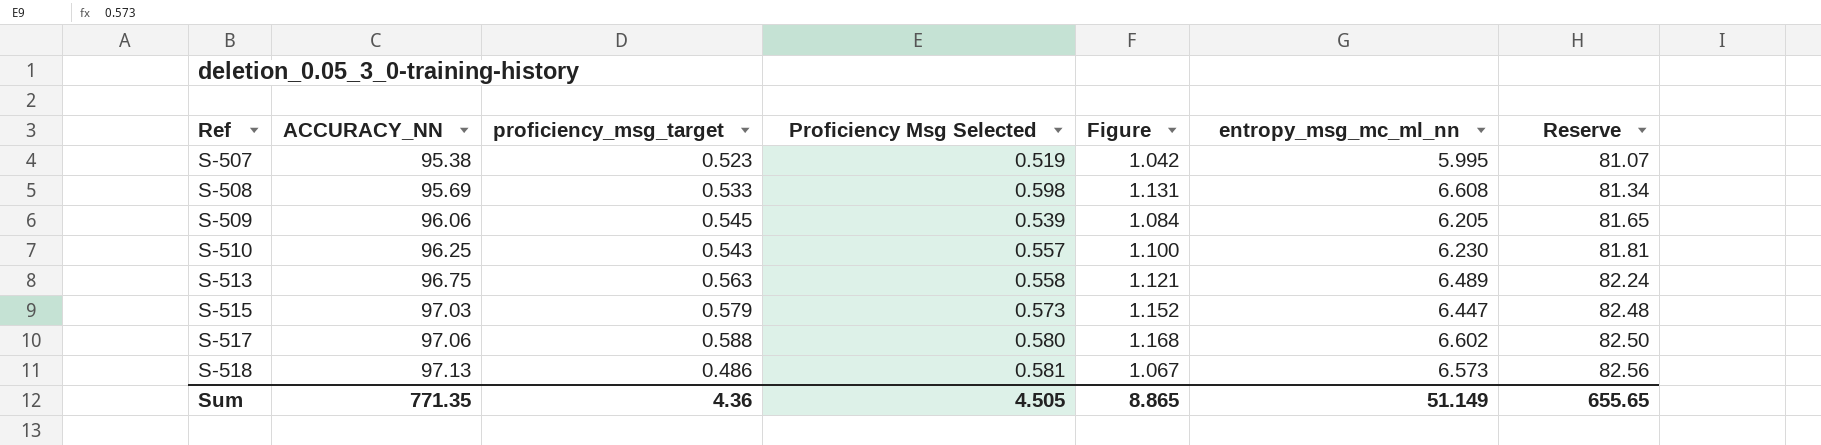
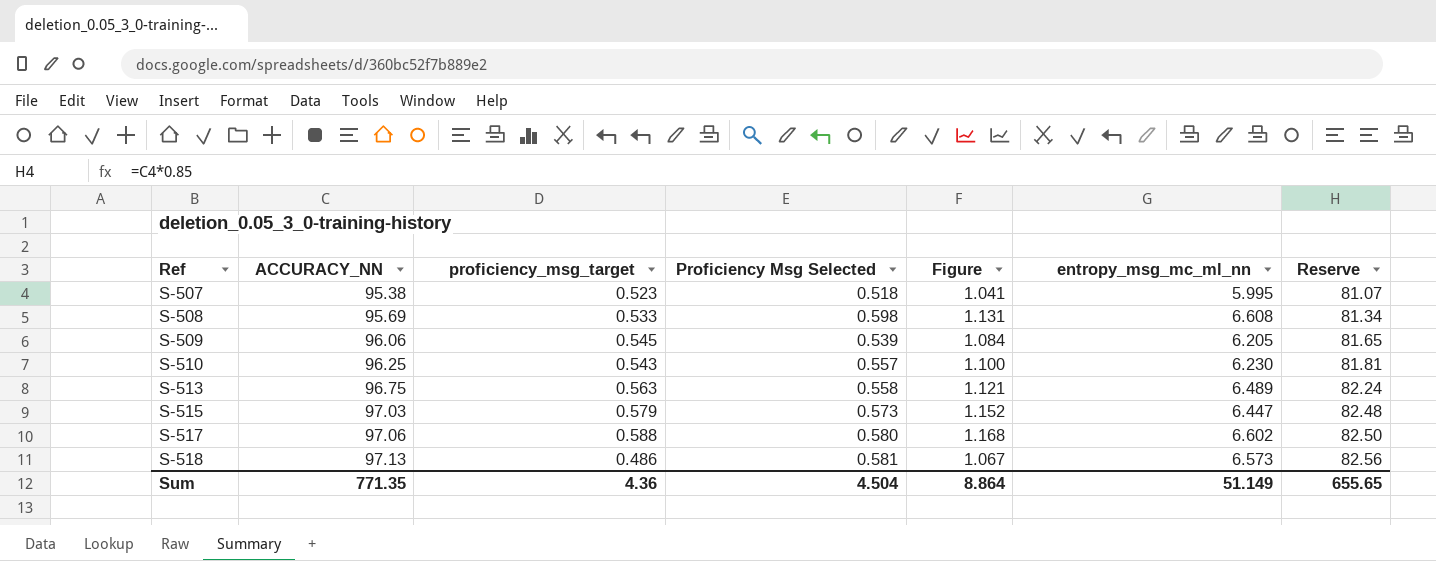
S-507 | Proficiency Msg Selected: 0.519 -> 0.518
S-507 | Figure: 1.042 -> 1.041
Sum | Proficiency Msg Selected: 4.505 -> 4.504
Sum | Figure: 8.865 -> 8.864

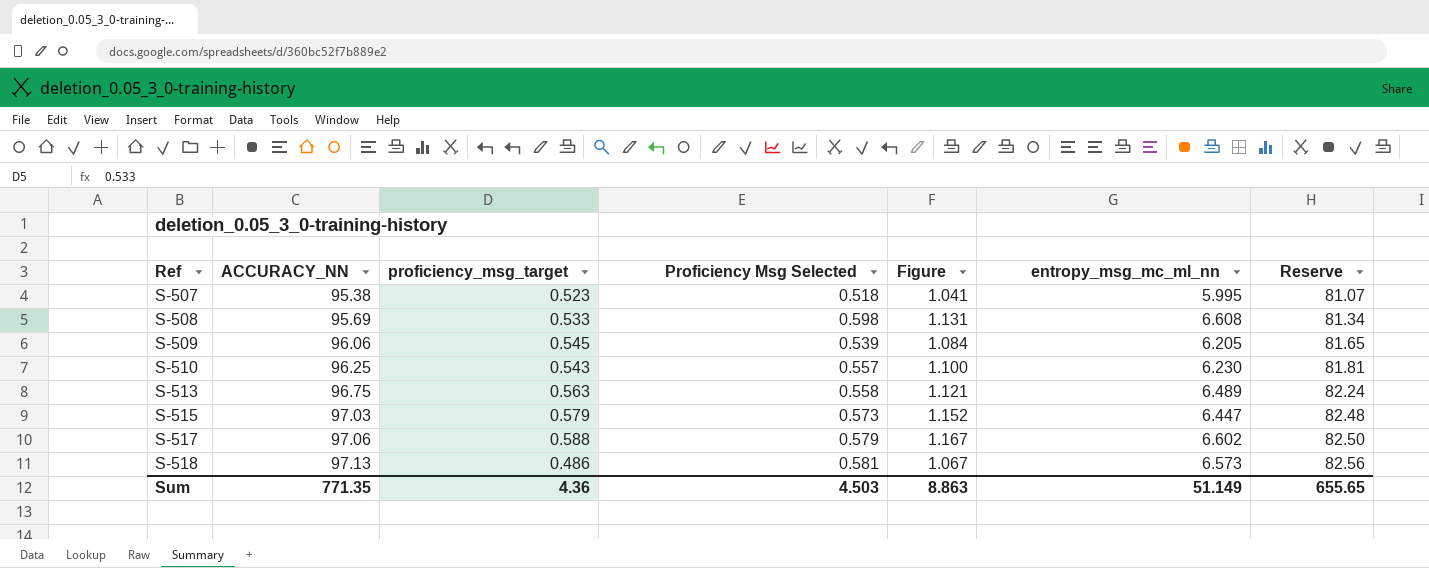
S-517 | Proficiency Msg Selected: 0.580 -> 0.579
S-517 | Figure: 1.168 -> 1.167
Sum | Proficiency Msg Selected: 4.504 -> 4.503
Sum | Figure: 8.864 -> 8.863

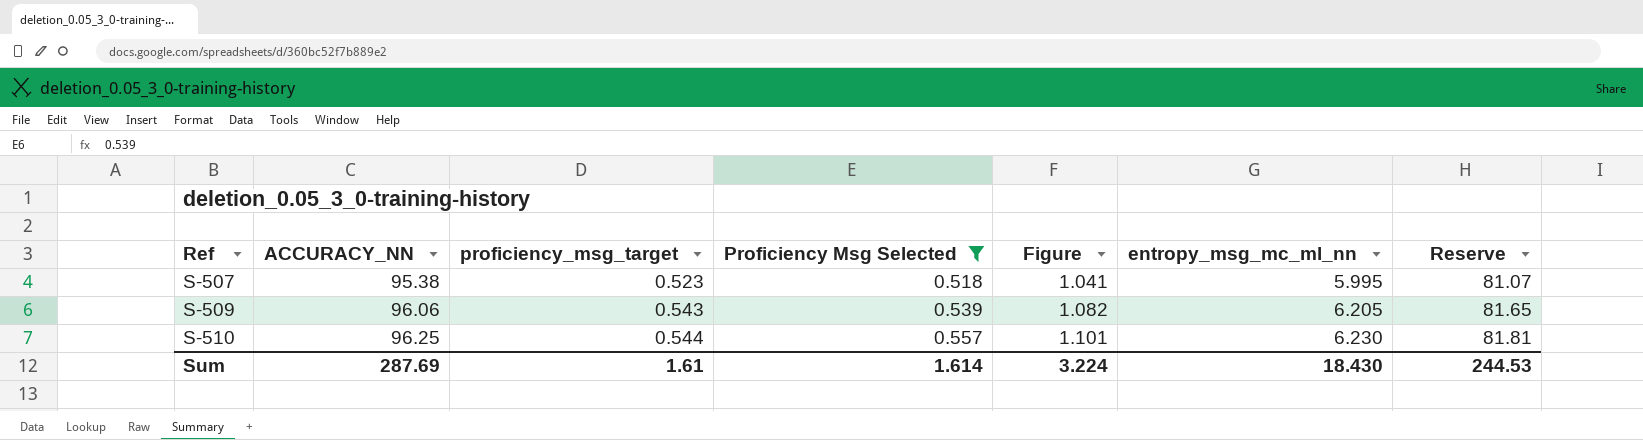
filter: none -> Proficiency Msg Selected <= 0.557
S-509 | proficiency_msg_target: 0.545 -> 0.543
S-509 | Figure: 1.084 -> 1.082
S-510 | proficiency_msg_target: 0.543 -> 0.544
S-510 | Figure: 1.100 -> 1.101
Sum | ACCURACY_NN: 771.35 -> 287.69
Sum | proficiency_msg_target: 4.36 -> 1.61
Sum | Proficiency Msg Selected: 4.503 -> 1.614
Sum | Figure: 8.863 -> 3.224
Sum | entropy_msg_mc_ml_nn: 51.149 -> 18.430
Sum | Reserve: 655.65 -> 244.53

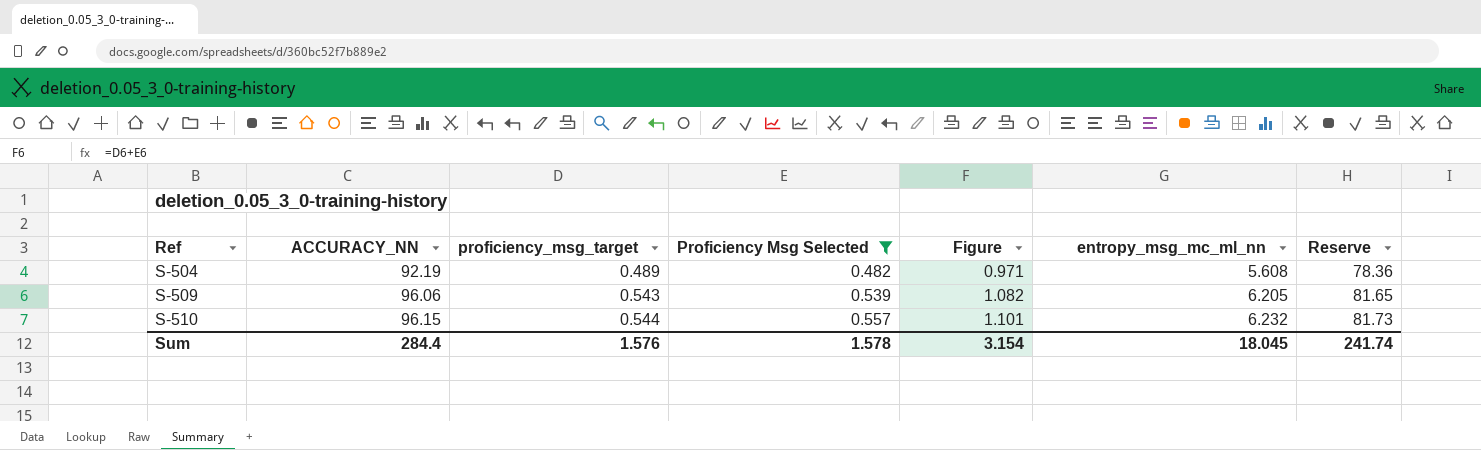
row S-507: 95.38 | 0.523 | 0.518 | 1.041 | 5.995 | 81.07 -> none
row S-504: none -> 92.19 | 0.489 | 0.482 | 0.971 | 5.608 | 78.36
S-510 | ACCURACY_NN: 96.25 -> 96.15
S-510 | entropy_msg_mc_ml_nn: 6.230 -> 6.232
S-510 | Reserve: 81.81 -> 81.73
Sum | ACCURACY_NN: 287.69 -> 284.4
Sum | proficiency_msg_target: 1.61 -> 1.576
Sum | Proficiency Msg Selected: 1.614 -> 1.578
Sum | Figure: 3.224 -> 3.154
Sum | entropy_msg_mc_ml_nn: 18.430 -> 18.045
Sum | Reserve: 244.53 -> 241.74

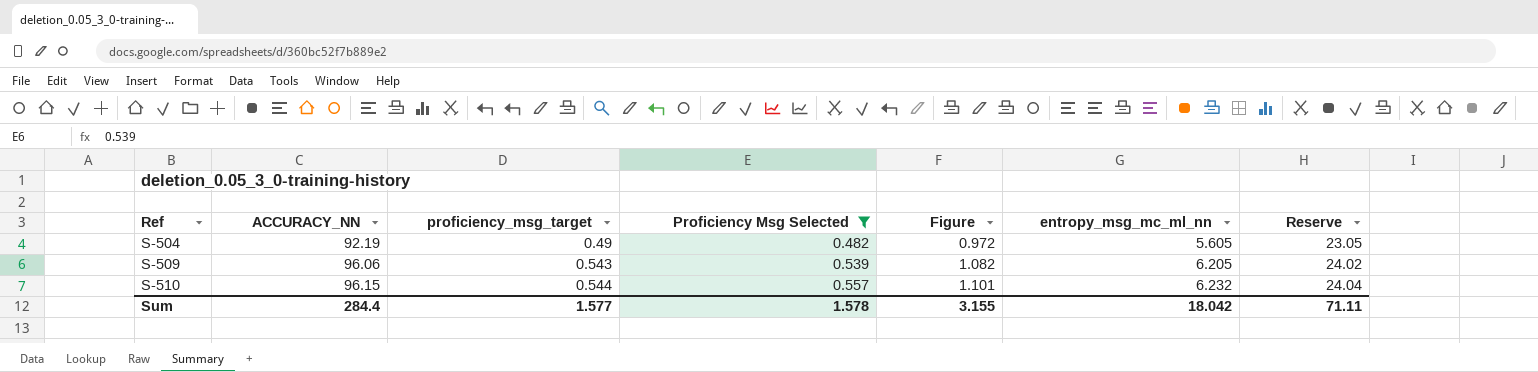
column Reserve | formula: [ACCURACY_NN] * 0.85 -> [ACCURACY_NN] * 0.25
S-504 | proficiency_msg_target: 0.489 -> 0.49
S-504 | Figure: 0.971 -> 0.972
S-504 | entropy_msg_mc_ml_nn: 5.608 -> 5.605
Sum | proficiency_msg_target: 1.576 -> 1.577
Sum | Figure: 3.154 -> 3.155
Sum | entropy_msg_mc_ml_nn: 18.045 -> 18.042
Sum | Reserve: 241.74 -> 71.11

